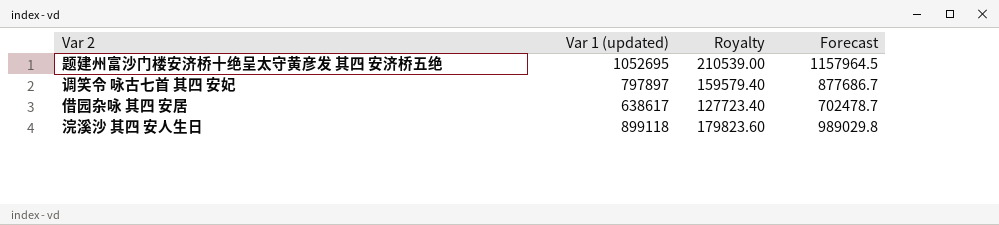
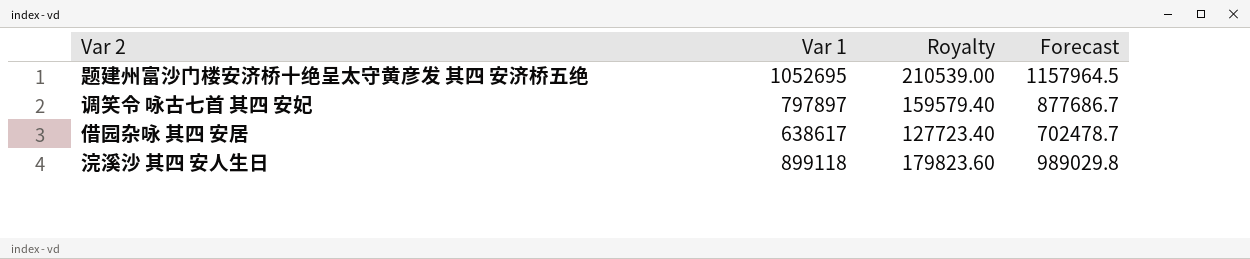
column name: Var 1 (updated) -> Var 1

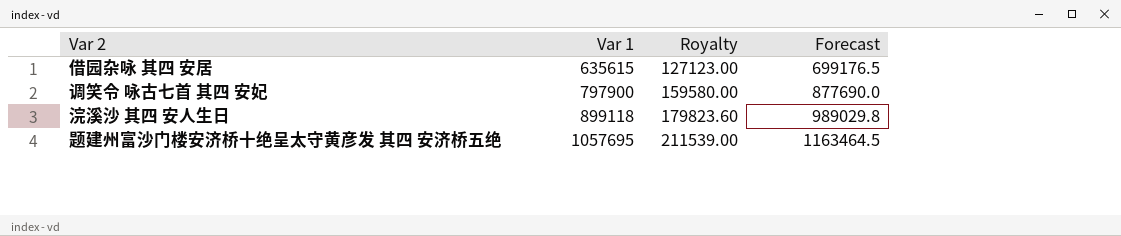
row order: none -> Var 1 ascending
借园杂咏 其四 安居 | Var 1: 638617 -> 635615
借园杂咏 其四 安居 | Royalty: 127723.40 -> 127123.00
借园杂咏 其四 安居 | Forecast: 702478.7 -> 699176.5
调笑令 咏古七首 其四 安妃 | Var 1: 797897 -> 797900
调笑令 咏古七首 其四 安妃 | Royalty: 159579.40 -> 159580.00
调笑令 咏古七首 其四 安妃 | Forecast: 877686.7 -> 877690.0
题建州富沙门楼安济桥十绝呈太守黄彦发 其四 安济桥五绝 | Var 1: 1052695 -> 1057695
题建州富沙门楼安济桥十绝呈太守黄彦发 其四 安济桥五绝 | Royalty: 210539.00 -> 211539.00
题建州富沙门楼安济桥十绝呈太守黄彦发 其四 安济桥五绝 | Forecast: 1157964.5 -> 1163464.5

